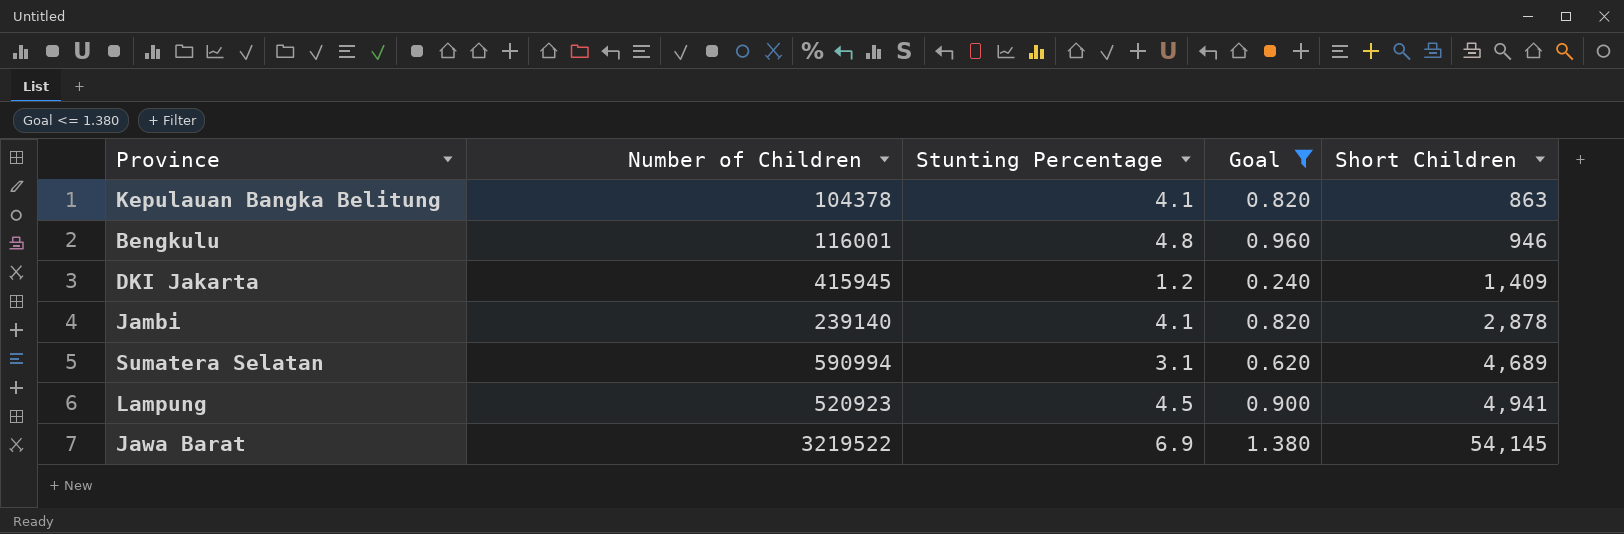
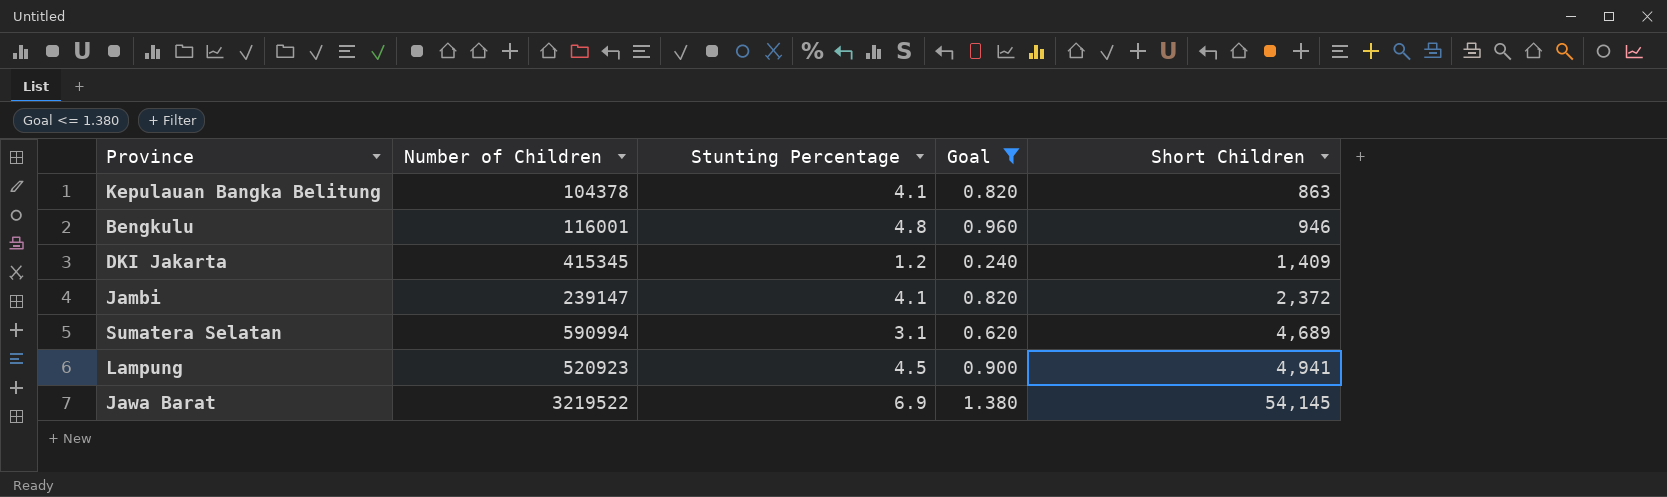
DKI Jakarta | Number of Children: 415945 -> 415345
Jambi | Number of Children: 239140 -> 239147
Jambi | Short Children: 2,878 -> 2,372

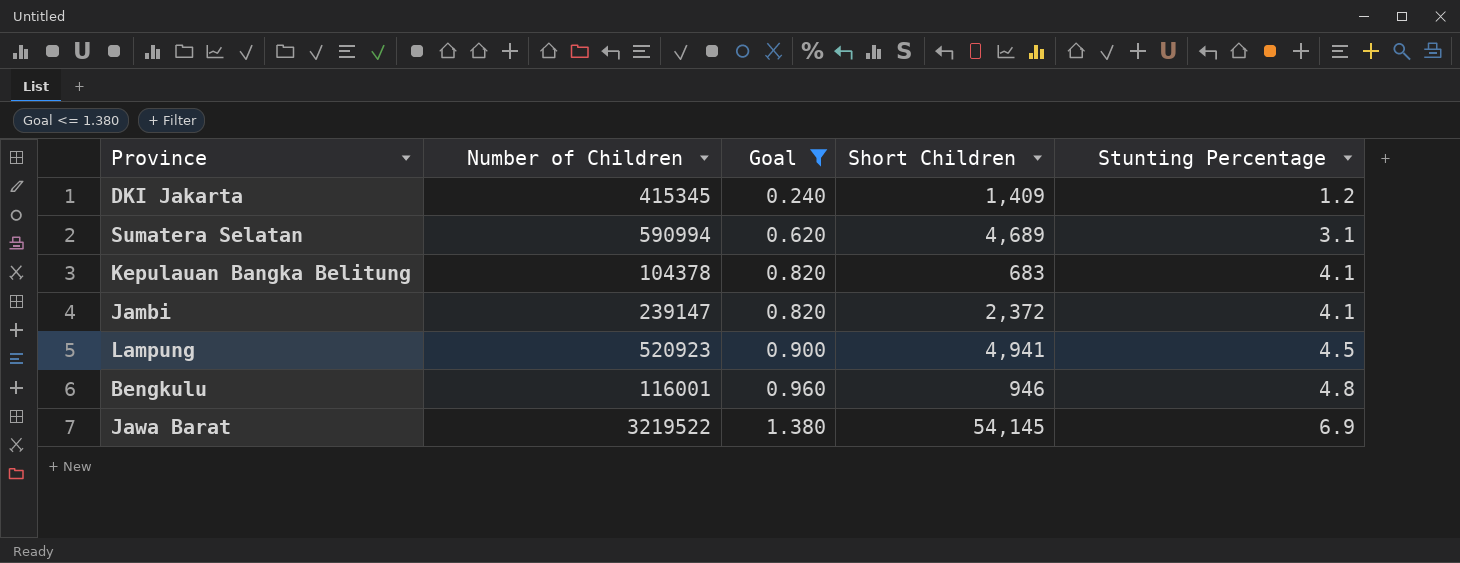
row order: Short Children ascending -> Goal ascending
column Stunting Percentage | position: 3 -> 5
Kepulauan Bangka Belitung | Short Children: 863 -> 683

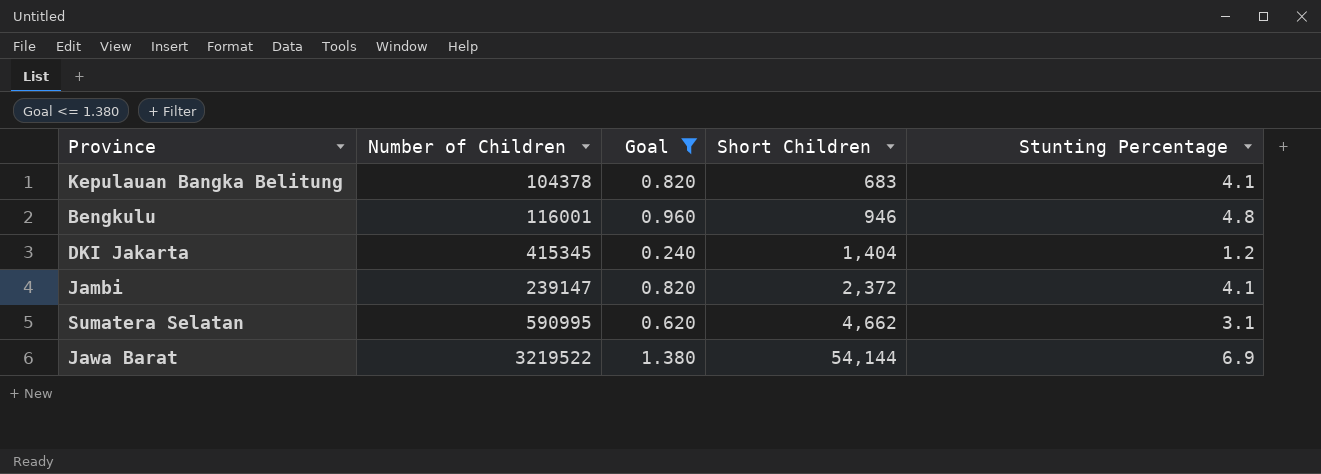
row order: Goal ascending -> Short Children ascending
row Lampung: 520923 | 0.900 | 4,941 | 4.5 -> none
DKI Jakarta | Short Children: 1,409 -> 1,404
Sumatera Selatan | Number of Children: 590994 -> 590995
Sumatera Selatan | Short Children: 4,689 -> 4,662
Jawa Barat | Short Children: 54,145 -> 54,144

